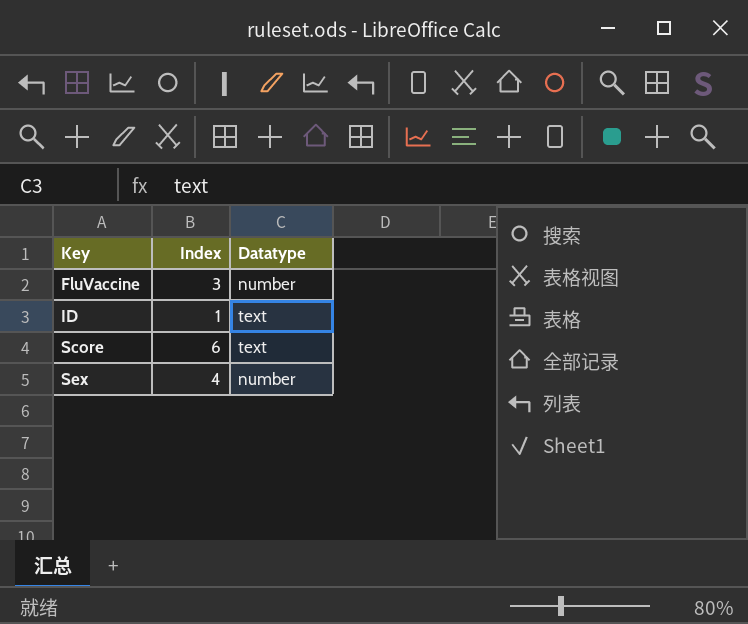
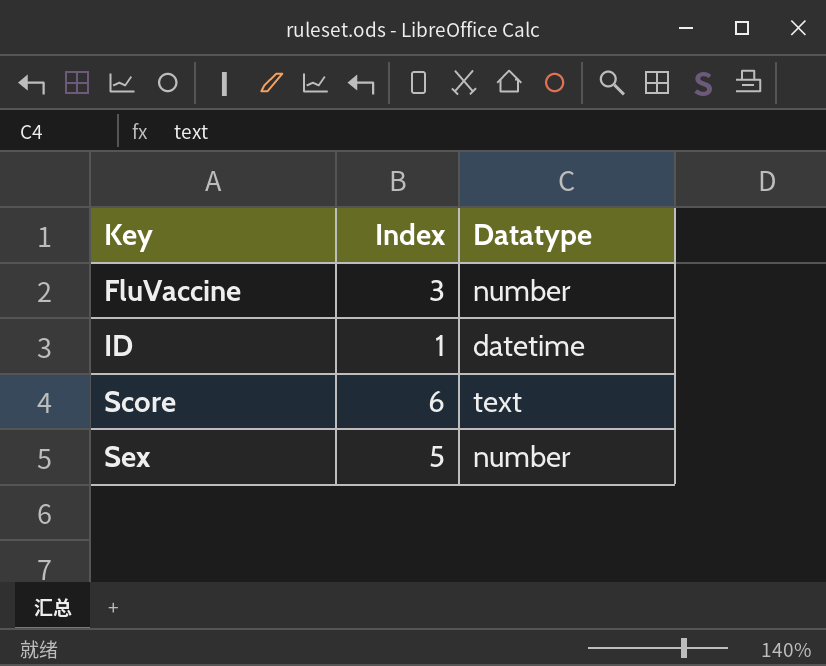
ID | Datatype: text -> datetime
Sex | Index: 4 -> 5

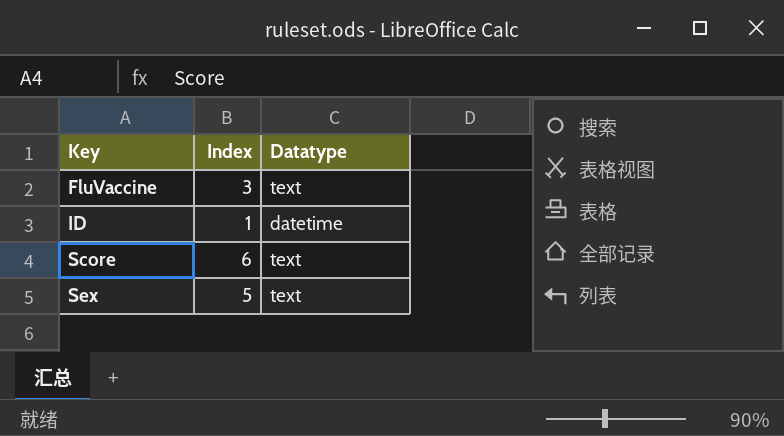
FluVaccine | Datatype: number -> text
Sex | Datatype: number -> text

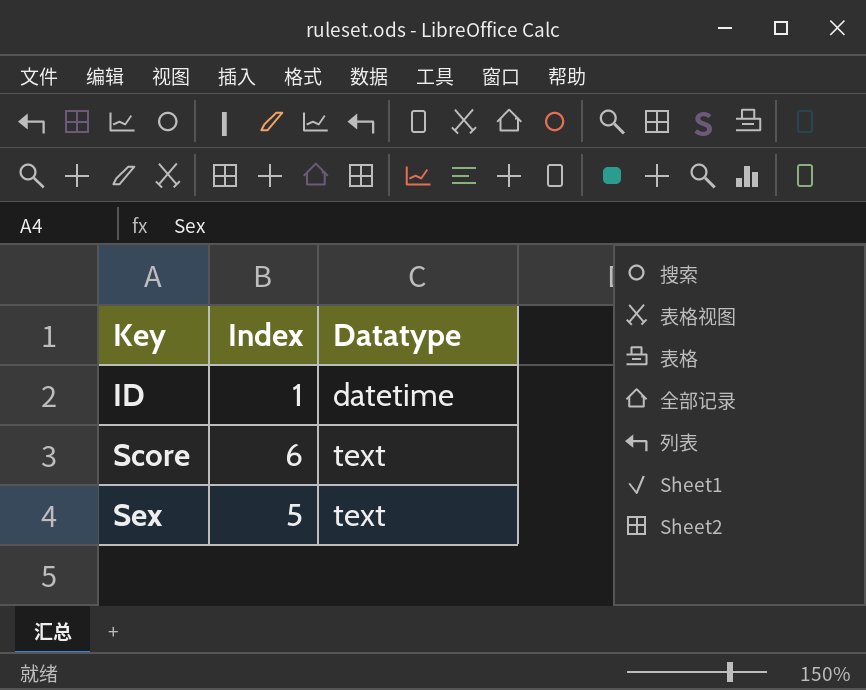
row FluVaccine: 3 | text -> none

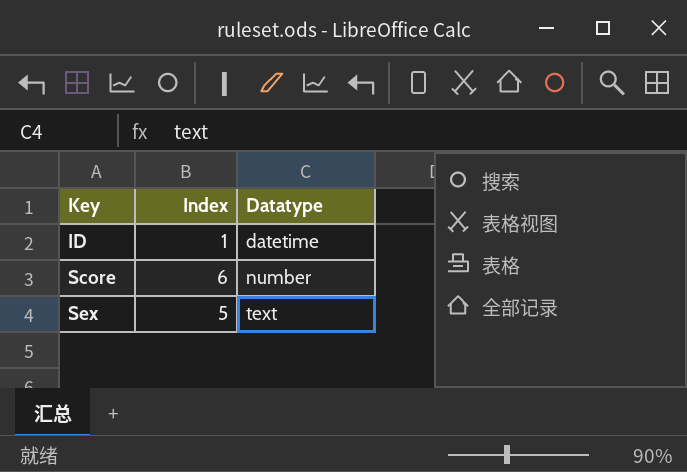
Score | Datatype: text -> number

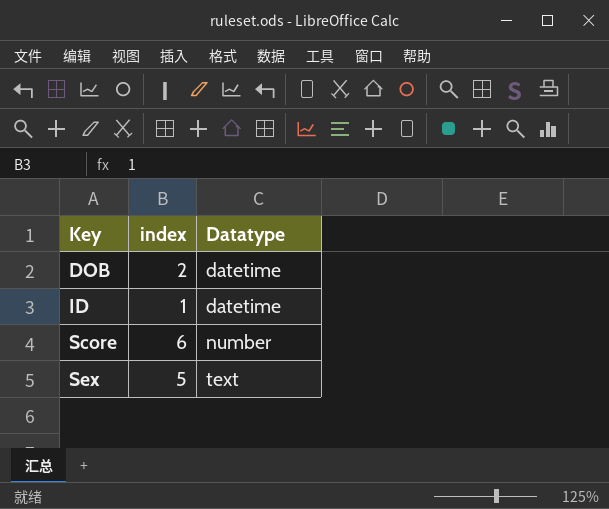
column name: Index -> index
row DOB: none -> 2 | datetime

